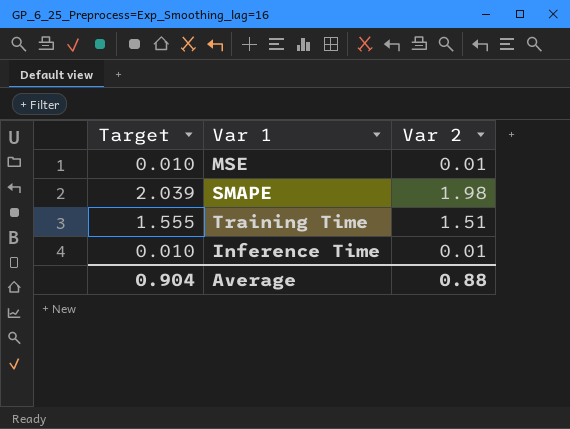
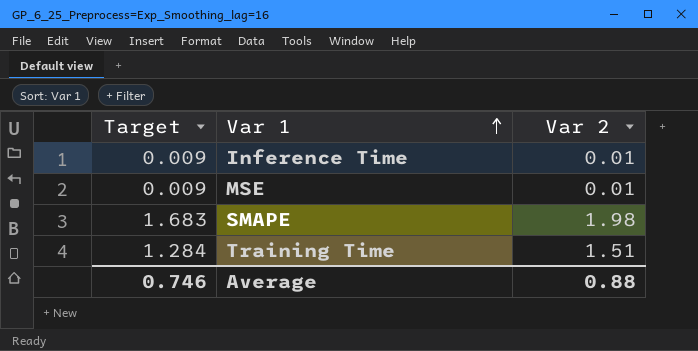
row order: none -> Var 1 ascending
column Target | formula: [Var 2] * 1.03 -> [Var 2] * 0.85
Average | Target: 0.904 -> 0.746

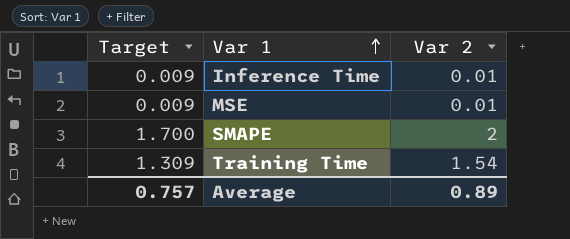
SMAPE | Target: 1.683 -> 1.700
SMAPE | Var 2: 1.98 -> 2
Training Time | Target: 1.284 -> 1.309
Training Time | Var 2: 1.51 -> 1.54
Average | Target: 0.746 -> 0.757
Average | Var 2: 0.88 -> 0.89

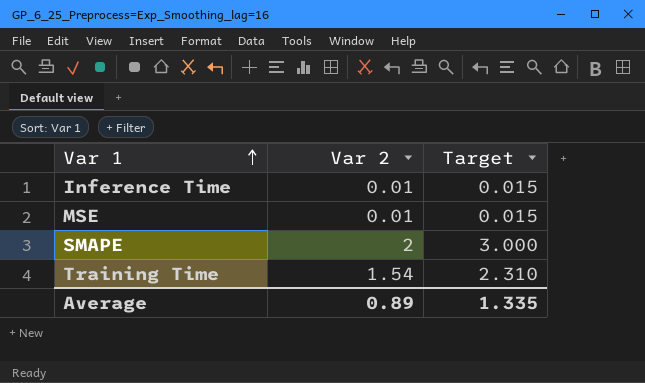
column Target | formula: [Var 2] * 0.85 -> [Var 2] * 1.5
column Target | position: 1 -> 3
Average | Target: 0.757 -> 1.335

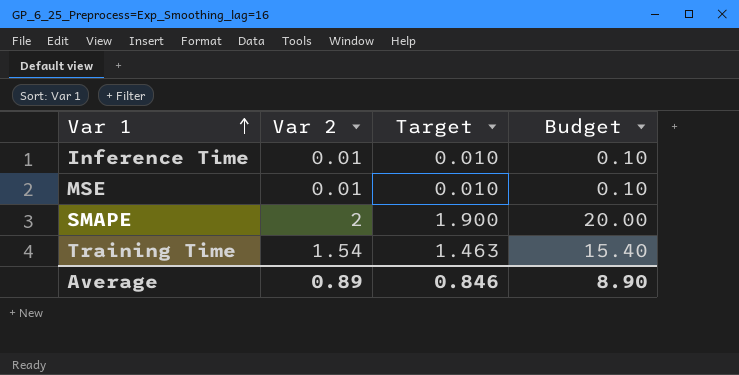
column Target | formula: [Var 2] * 1.5 -> [Var 2] * 0.95
column Budget | formula: none -> [Var 2] * 10
Average | Target: 1.335 -> 0.846

